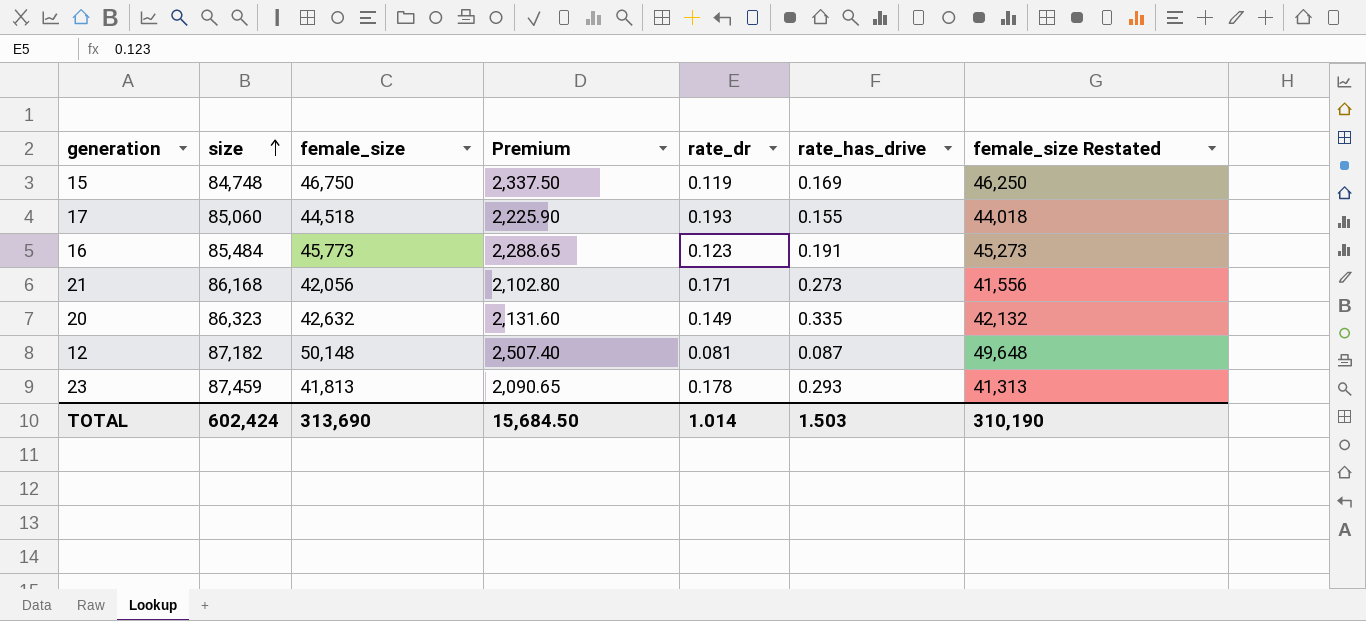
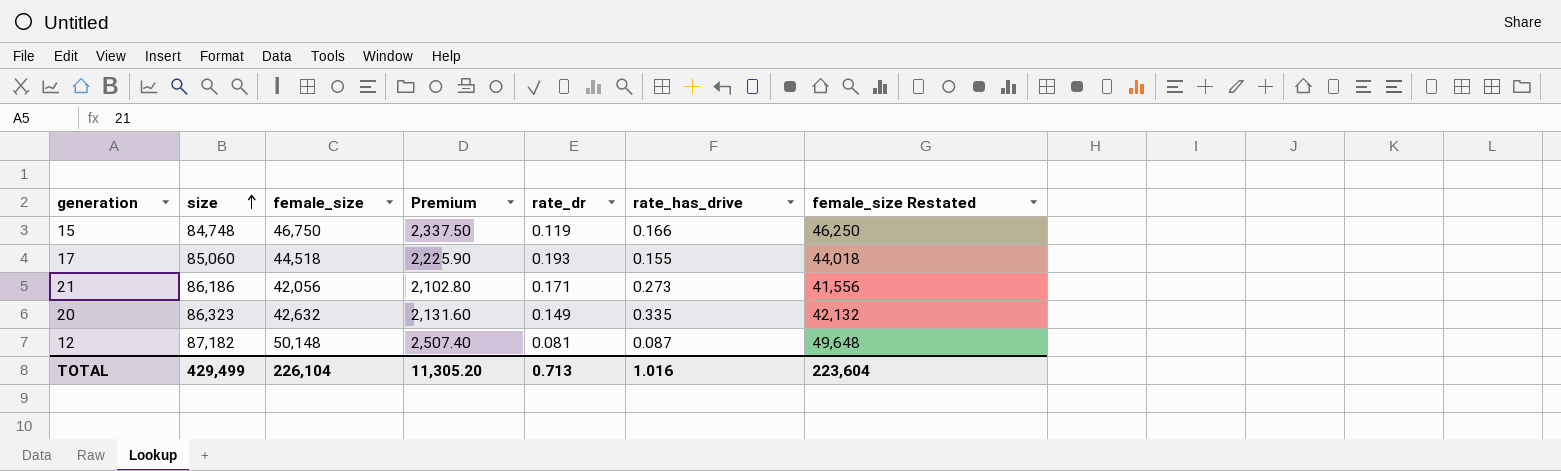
row 16: 85,484 | 45,773 | 2,288.65 | 0.123 | 0.191 | 45,273 -> none
row 23: 87,459 | 41,813 | 2,090.65 | 0.178 | 0.293 | 41,313 -> none
15 | rate_has_drive: 0.169 -> 0.166
21 | size: 86,168 -> 86,186
TOTAL | size: 602,424 -> 429,499
TOTAL | female_size: 313,690 -> 226,104
TOTAL | Premium: 15,684.50 -> 11,305.20
TOTAL | rate_dr: 1.014 -> 0.713
TOTAL | rate_has_drive: 1.503 -> 1.016
TOTAL | female_size Restated: 310,190 -> 223,604

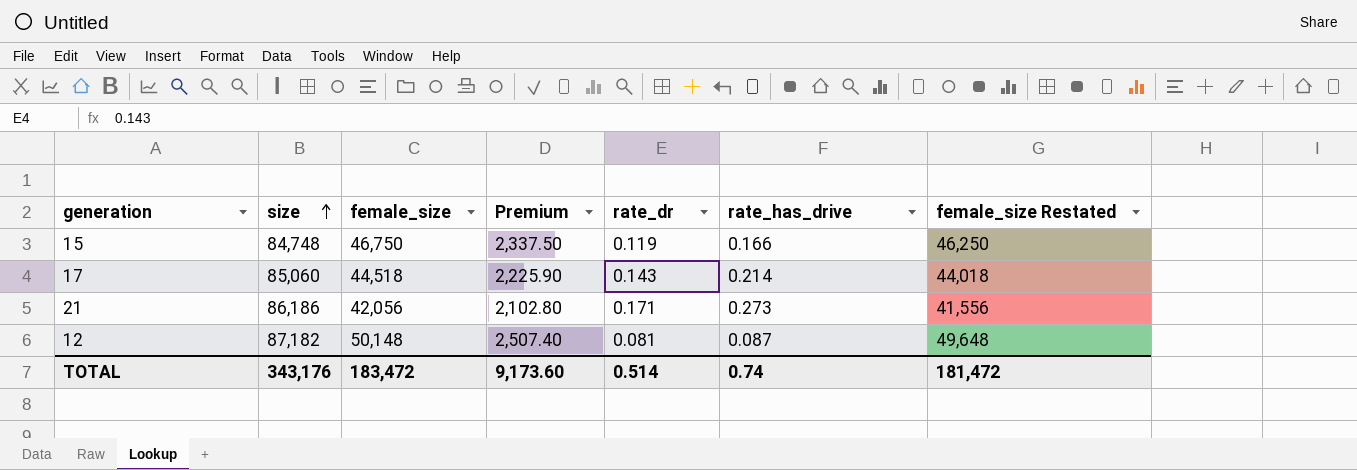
row 20: 86,323 | 42,632 | 2,131.60 | 0.149 | 0.335 | 42,132 -> none
17 | rate_dr: 0.193 -> 0.143
17 | rate_has_drive: 0.155 -> 0.214
TOTAL | size: 429,499 -> 343,176
TOTAL | female_size: 226,104 -> 183,472
TOTAL | Premium: 11,305.20 -> 9,173.60
TOTAL | rate_dr: 0.713 -> 0.514
TOTAL | rate_has_drive: 1.016 -> 0.74
TOTAL | female_size Restated: 223,604 -> 181,472

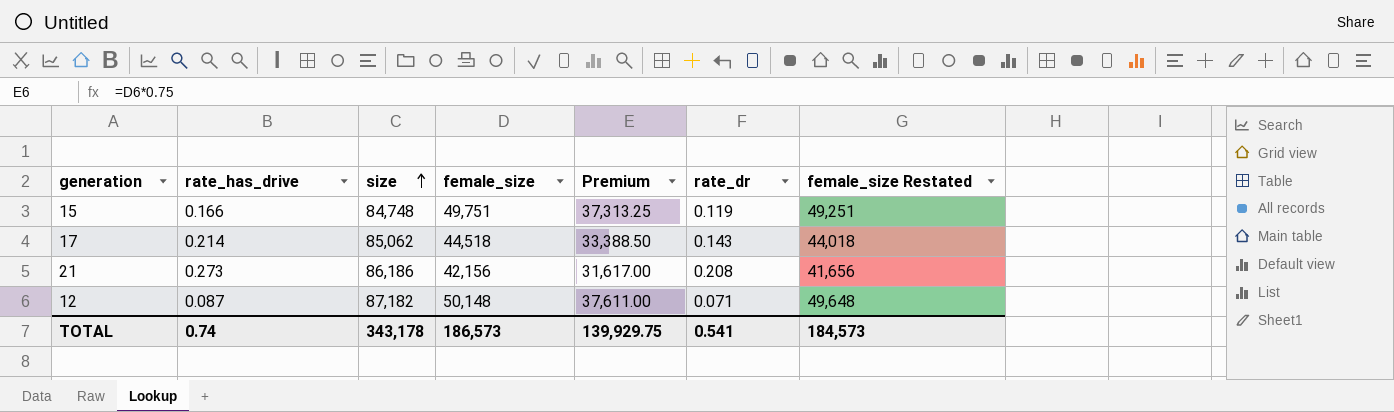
column rate_has_drive | position: 6 -> 2
column Premium | formula: [female_size] * 0.05 -> [female_size] * 0.75
15 | female_size: 46,750 -> 49,751
15 | female_size Restated: 46,250 -> 49,251
17 | size: 85,060 -> 85,062
21 | female_size: 42,056 -> 42,156
21 | rate_dr: 0.171 -> 0.208
21 | female_size Restated: 41,556 -> 41,656
12 | rate_dr: 0.081 -> 0.071
TOTAL | size: 343,176 -> 343,178
TOTAL | female_size: 183,472 -> 186,573
TOTAL | Premium: 9,173.60 -> 139,929.75
TOTAL | rate_dr: 0.514 -> 0.541
TOTAL | female_size Restated: 181,472 -> 184,573

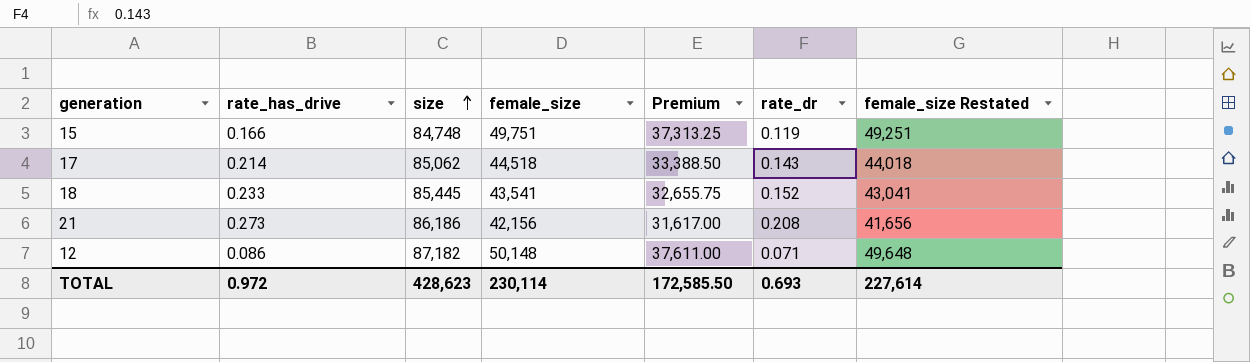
row 18: none -> 0.233 | 85,445 | 43,541 | 32,655.75 | 0.152 | 43,041
12 | rate_has_drive: 0.087 -> 0.086
TOTAL | rate_has_drive: 0.74 -> 0.972
TOTAL | size: 343,178 -> 428,623
TOTAL | female_size: 186,573 -> 230,114
TOTAL | Premium: 139,929.75 -> 172,585.50
TOTAL | rate_dr: 0.541 -> 0.693
TOTAL | female_size Restated: 184,573 -> 227,614

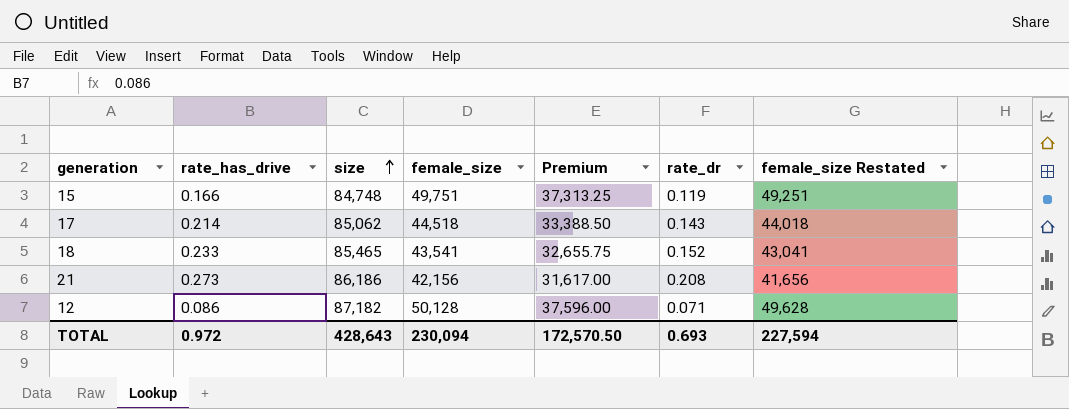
18 | size: 85,445 -> 85,465
12 | female_size: 50,148 -> 50,128
12 | Premium: 37,611.00 -> 37,596.00
12 | female_size Restated: 49,648 -> 49,628
TOTAL | size: 428,623 -> 428,643
TOTAL | female_size: 230,114 -> 230,094
TOTAL | Premium: 172,585.50 -> 172,570.50
TOTAL | female_size Restated: 227,614 -> 227,594

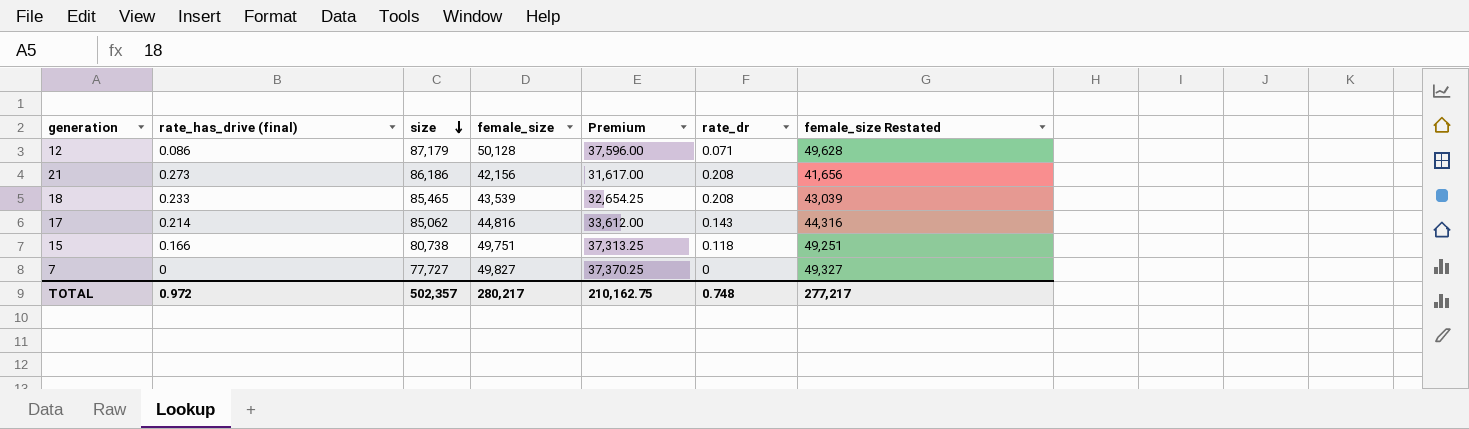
row order: size ascending -> size descending
column name: rate_has_drive -> rate_has_drive (final)
12 | size: 87,182 -> 87,179
18 | female_size: 43,541 -> 43,539
18 | Premium: 32,655.75 -> 32,654.25
18 | rate_dr: 0.152 -> 0.208
18 | female_size Restated: 43,041 -> 43,039
17 | female_size: 44,518 -> 44,816
17 | Premium: 33,388.50 -> 33,612.00
17 | female_size Restated: 44,018 -> 44,316
15 | size: 84,748 -> 80,738
15 | rate_dr: 0.119 -> 0.118
row 7: none -> 0 | 77,727 | 49,827 | 37,370.25 | 0 | 49,327
TOTAL | size: 428,643 -> 502,357
TOTAL | female_size: 230,094 -> 280,217
TOTAL | Premium: 172,570.50 -> 210,162.75
TOTAL | rate_dr: 0.693 -> 0.748
TOTAL | female_size Restated: 227,594 -> 277,217

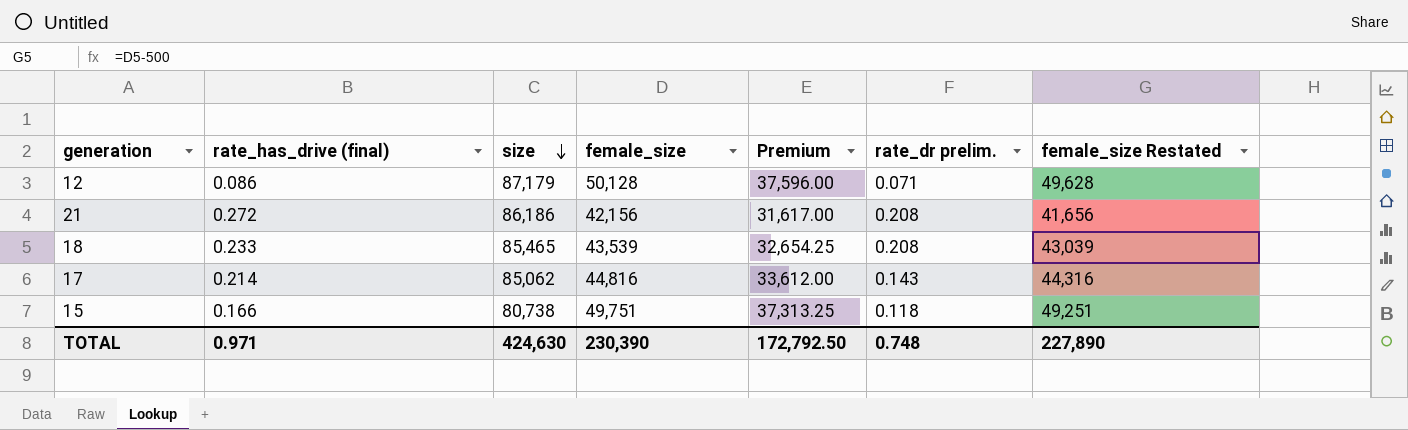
column name: rate_dr -> rate_dr prelim.
row 7: 0 | 77,727 | 49,827 | 37,370.25 | 0 | 49,327 -> none
21 | rate_has_drive (final): 0.273 -> 0.272
TOTAL | rate_has_drive (final): 0.972 -> 0.971
TOTAL | size: 502,357 -> 424,630
TOTAL | female_size: 280,217 -> 230,390
TOTAL | Premium: 210,162.75 -> 172,792.50
TOTAL | female_size Restated: 277,217 -> 227,890

